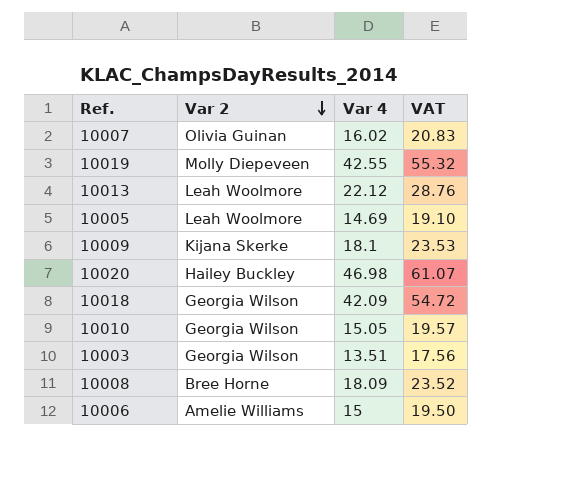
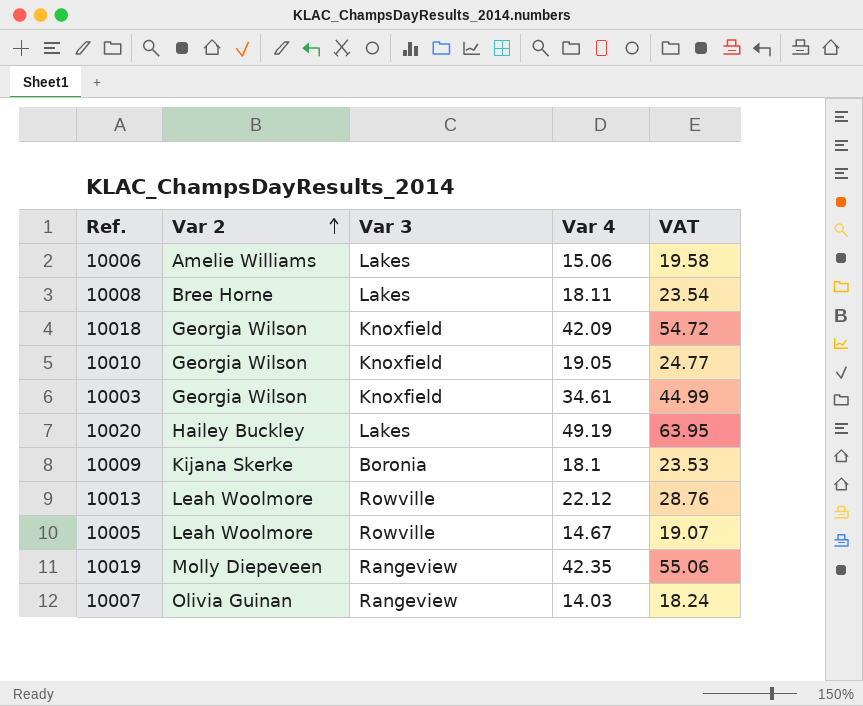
row order: Var 2 descending -> Var 2 ascending
column Var 3 | position: none -> 3
10006 | Var 4: 15 -> 15.06
10006 | VAT: 19.50 -> 19.58
10008 | Var 4: 18.09 -> 18.11
10008 | VAT: 23.52 -> 23.54
10010 | Var 4: 15.05 -> 19.05
10010 | VAT: 19.57 -> 24.77
10003 | Var 4: 13.51 -> 34.61
10003 | VAT: 17.56 -> 44.99
10020 | Var 4: 46.98 -> 49.19
10020 | VAT: 61.07 -> 63.95
10005 | Var 4: 14.69 -> 14.67
10005 | VAT: 19.10 -> 19.07
10019 | Var 4: 42.55 -> 42.35
10019 | VAT: 55.32 -> 55.06
10007 | Var 4: 16.02 -> 14.03
10007 | VAT: 20.83 -> 18.24

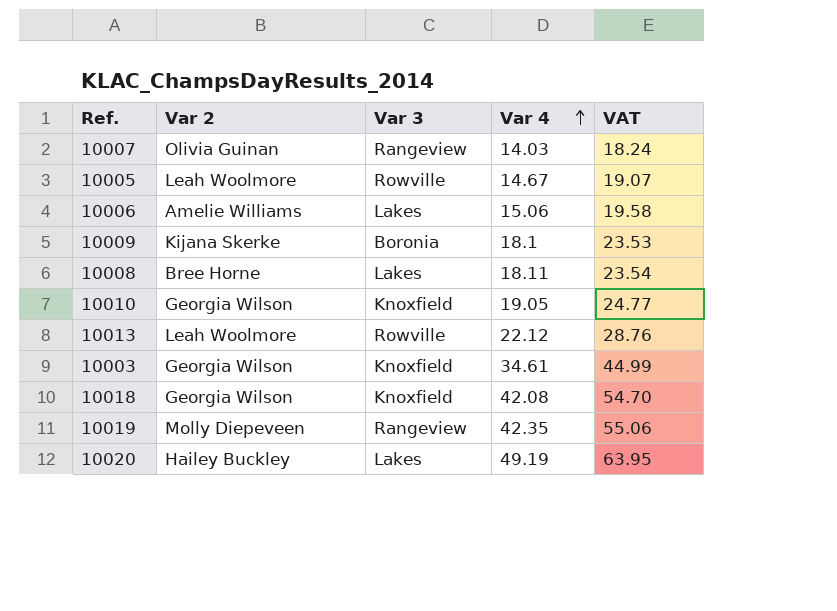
row order: Var 2 ascending -> Var 4 ascending
10018 | Var 4: 42.09 -> 42.08
10018 | VAT: 54.72 -> 54.70

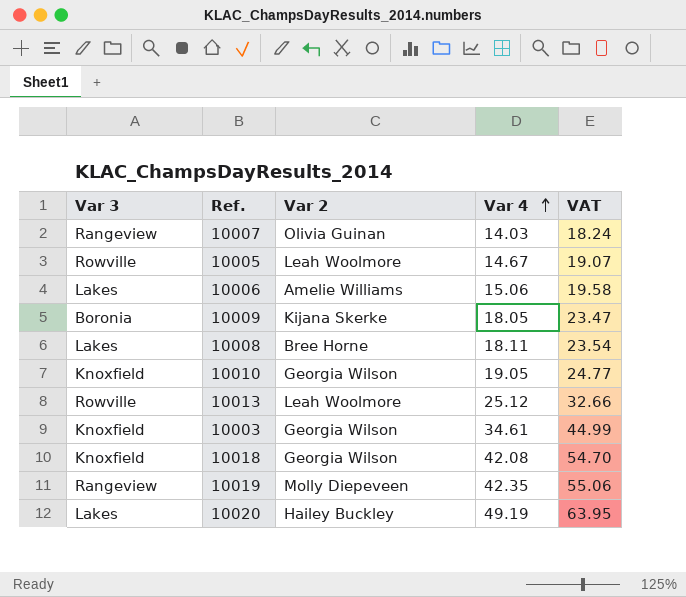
column Var 3 | position: 3 -> 1
10009 | Var 4: 18.1 -> 18.05
10009 | VAT: 23.53 -> 23.47
10013 | Var 4: 22.12 -> 25.12
10013 | VAT: 28.76 -> 32.66

